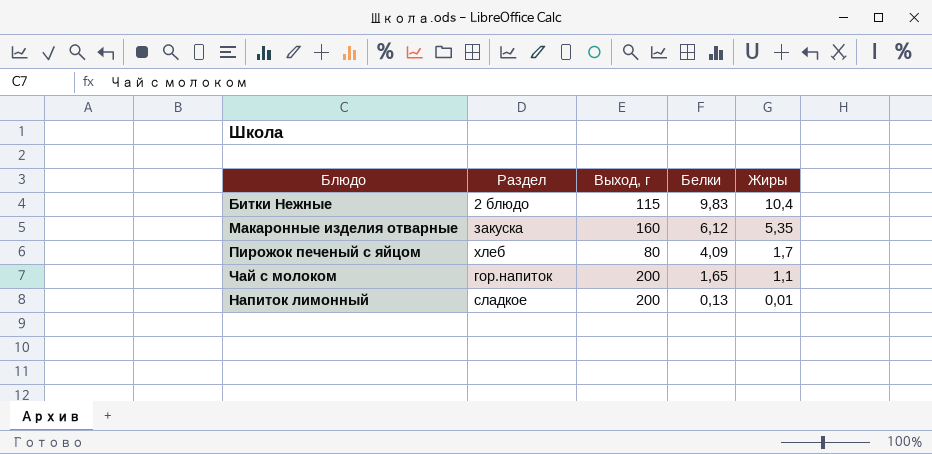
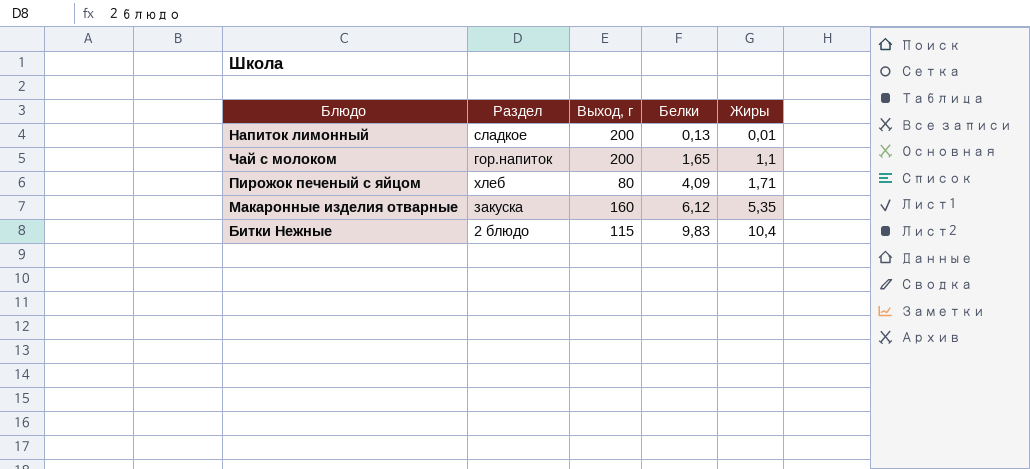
row order: Белки descending -> Белки ascending
Пирожок печеный с яйцом | Жиры: 1,7 -> 1,71

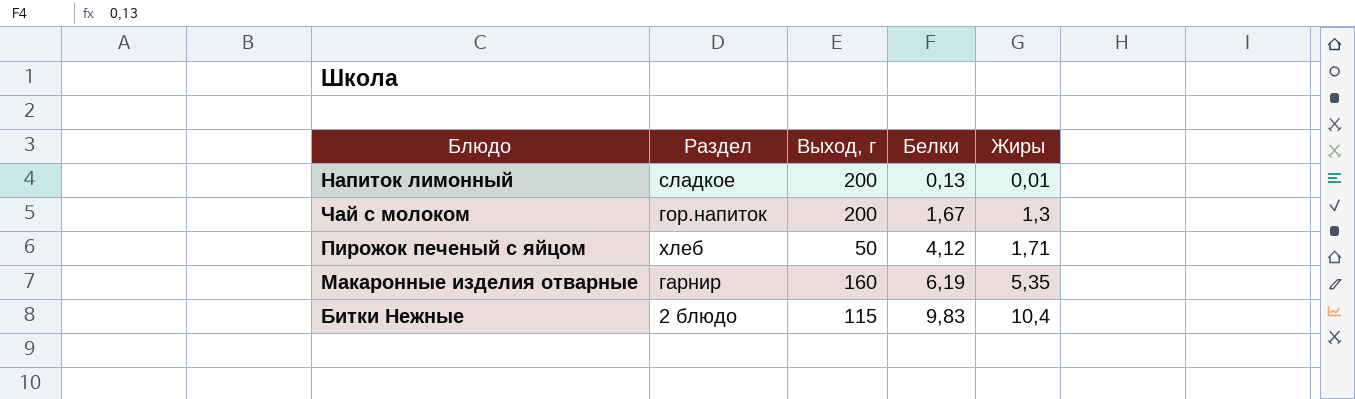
Чай с молоком | Белки: 1,65 -> 1,67
Чай с молоком | Жиры: 1,1 -> 1,3
Пирожок печеный с яйцом | Выход, г: 80 -> 50
Пирожок печеный с яйцом | Белки: 4,09 -> 4,12
Макаронные изделия отварные | Раздел: закуска -> гарнир
Макаронные изделия отварные | Белки: 6,12 -> 6,19

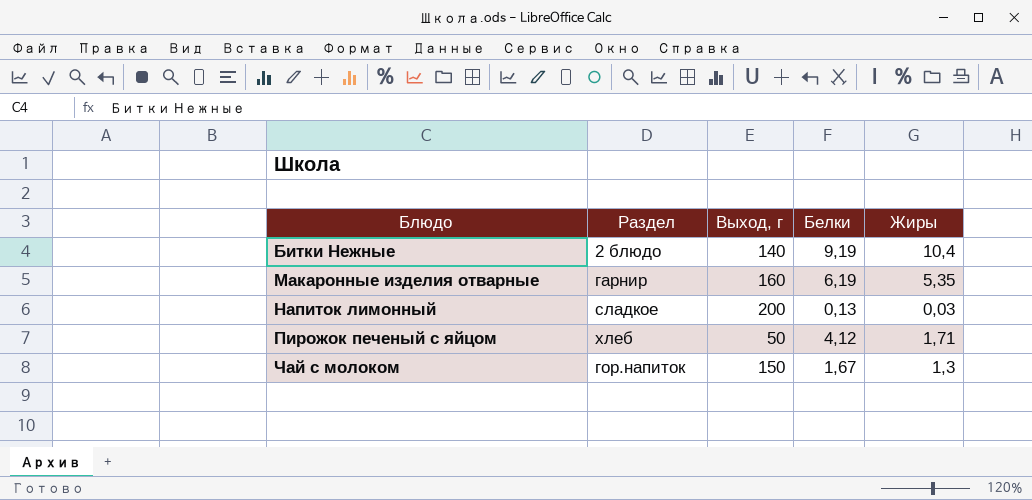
row order: Белки ascending -> Блюдо ascending
Битки Нежные | Выход, г: 115 -> 140
Битки Нежные | Белки: 9,83 -> 9,19
Напиток лимонный | Жиры: 0,01 -> 0,03
Чай с молоком | Выход, г: 200 -> 150

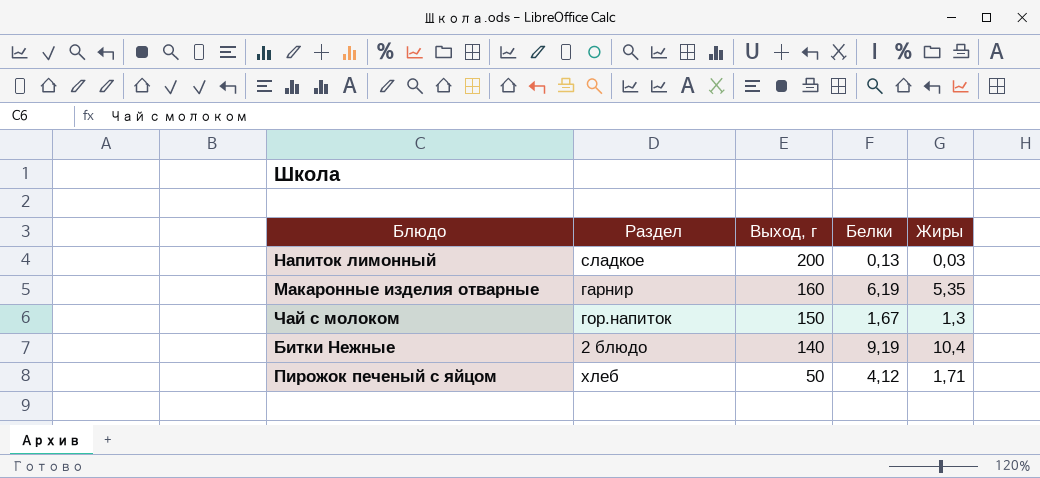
row order: Блюдо ascending -> Выход, г descending

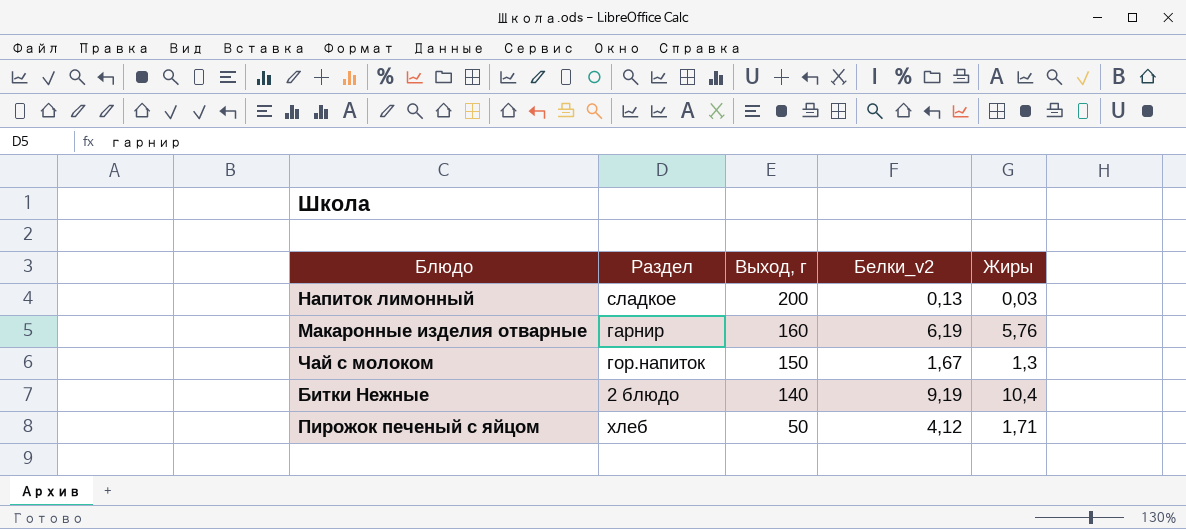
column name: Белки -> Белки_v2
Макаронные изделия отварные | Жиры: 5,35 -> 5,76

